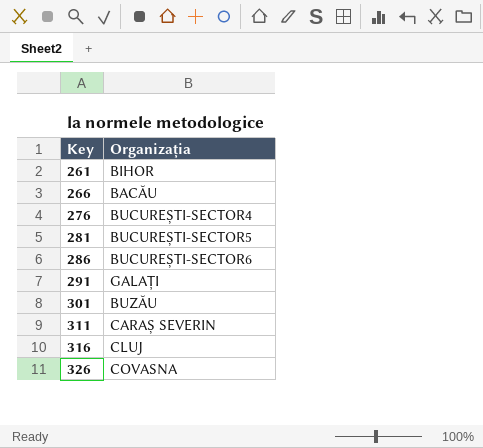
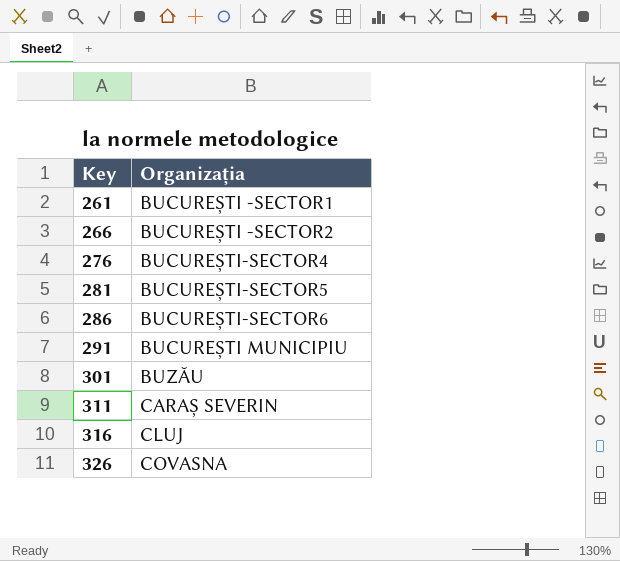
261 | Organizația: BIHOR -> BUCUREȘTI -SECTOR1
266 | Organizația: BACĂU -> BUCUREȘTI -SECTOR2
291 | Organizația: GALAȚI -> BUCUREȘTI MUNICIPIU

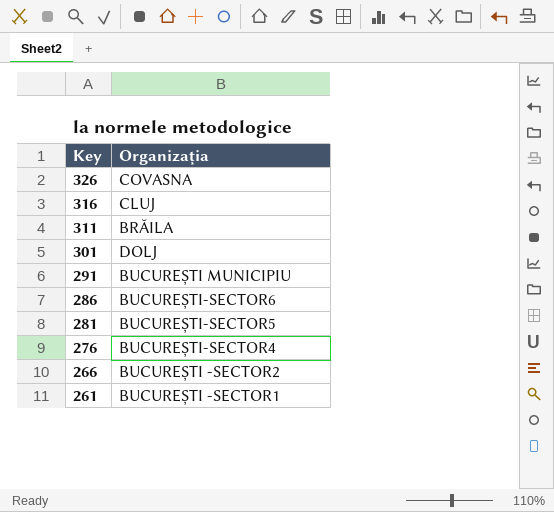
row order: Key ascending -> Key descending
311 | Organizația: CARAȘ SEVERIN -> BRĂILA
301 | Organizația: BUZĂU -> DOLJ

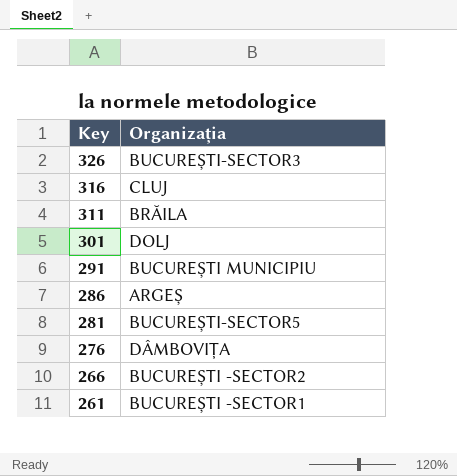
326 | Organizația: COVASNA -> BUCUREȘTI-SECTOR3
286 | Organizația: BUCUREȘTI-SECTOR6 -> ARGEȘ
276 | Organizația: BUCUREȘTI-SECTOR4 -> DÂMBOVIȚA

